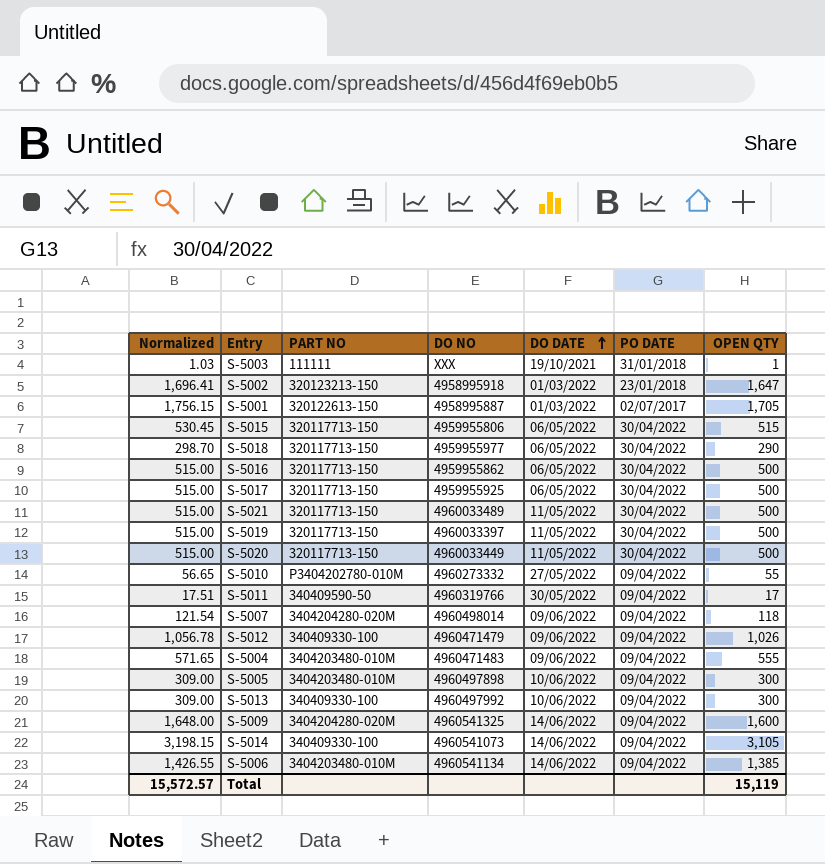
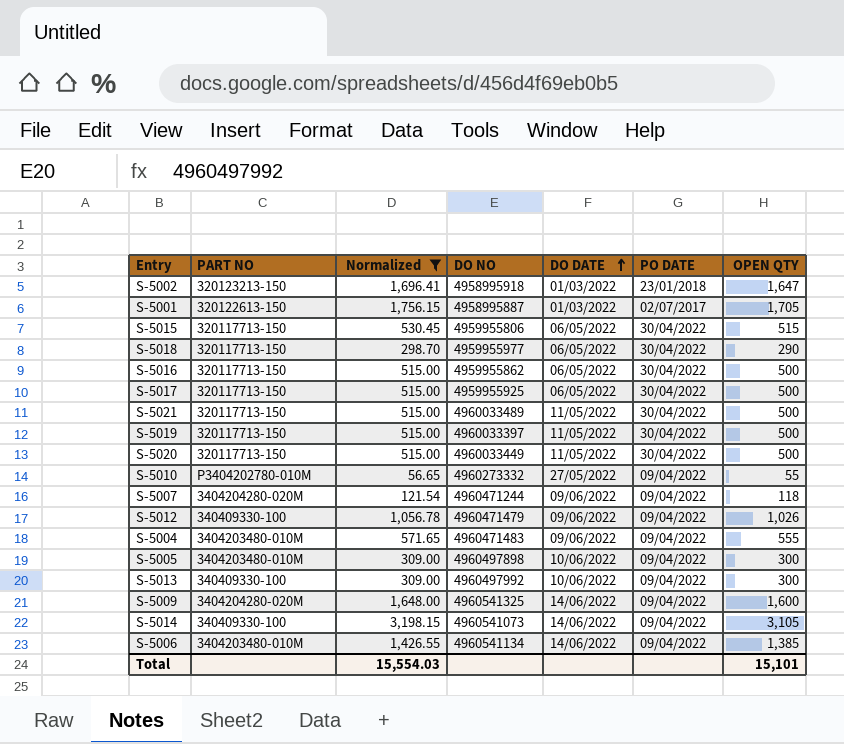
filter: none -> Normalized >= 56.65
column Normalized | position: 1 -> 3
S-5007 | DO NO: 4960498014 -> 4960471244
Total | Normalized: 15,572.57 -> 15,554.03
Total | OPEN QTY: 15,119 -> 15,101

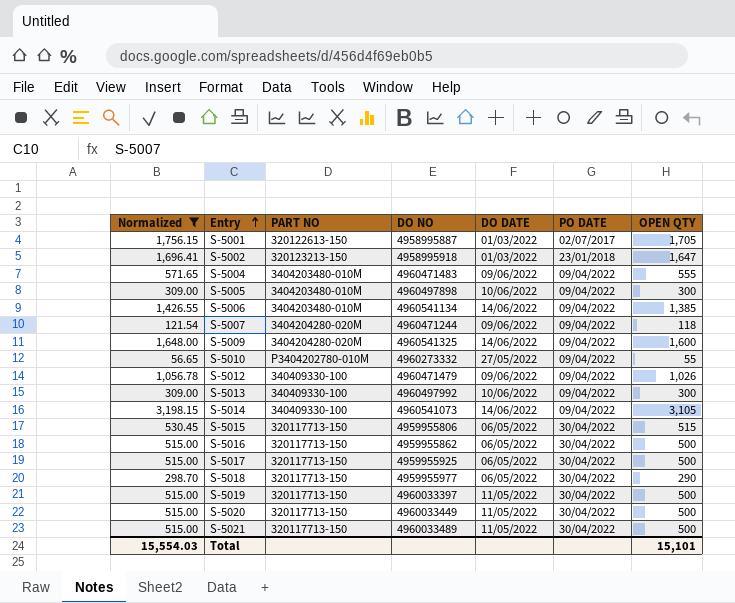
row order: DO DATE ascending -> Entry ascending
column Normalized | position: 3 -> 1

